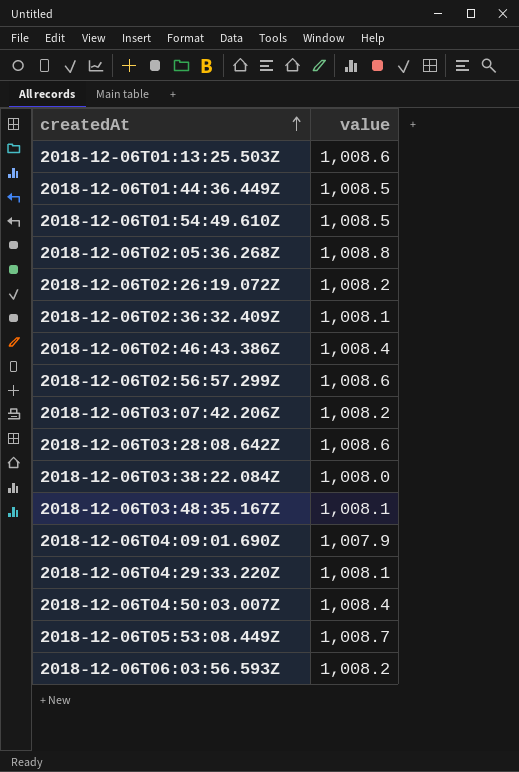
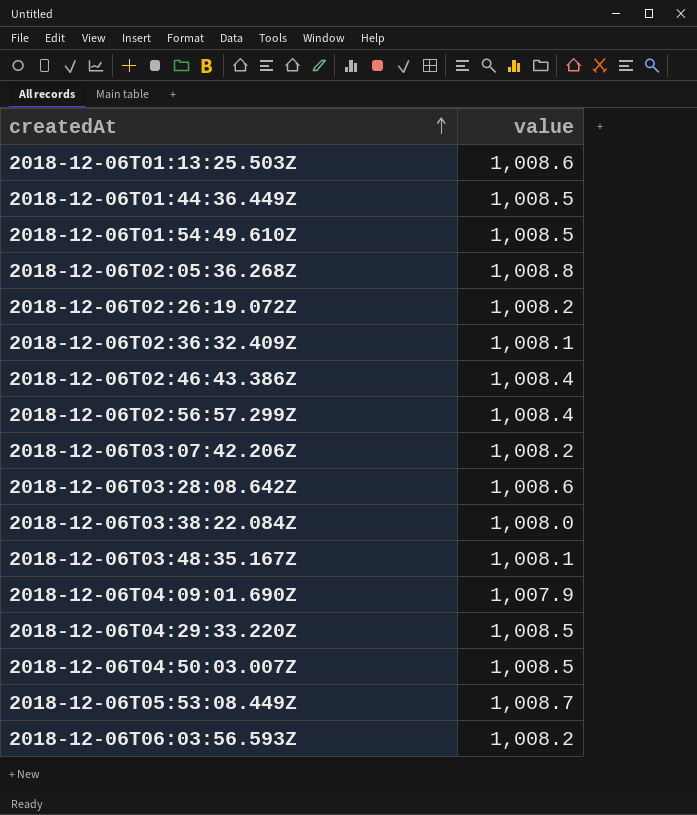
2018-12-06T02:56:57.299Z | value: 1,008.6 -> 1,008.4
2018-12-06T04:29:33.220Z | value: 1,008.1 -> 1,008.5
2018-12-06T04:50:03.007Z | value: 1,008.4 -> 1,008.5

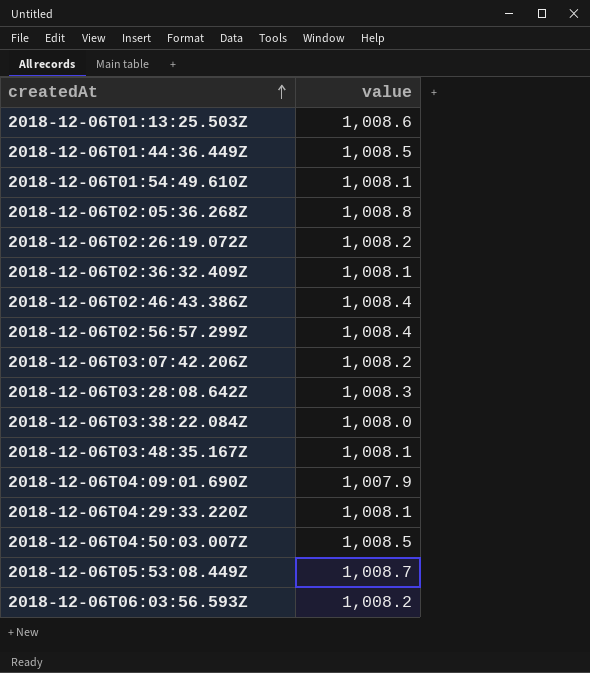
2018-12-06T01:54:49.610Z | value: 1,008.5 -> 1,008.1
2018-12-06T03:28:08.642Z | value: 1,008.6 -> 1,008.3
2018-12-06T04:29:33.220Z | value: 1,008.5 -> 1,008.1

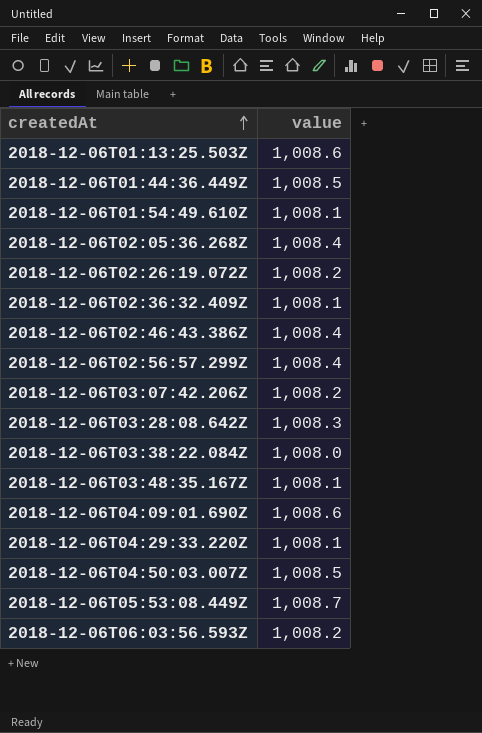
2018-12-06T02:05:36.268Z | value: 1,008.8 -> 1,008.4
2018-12-06T04:09:01.690Z | value: 1,007.9 -> 1,008.6

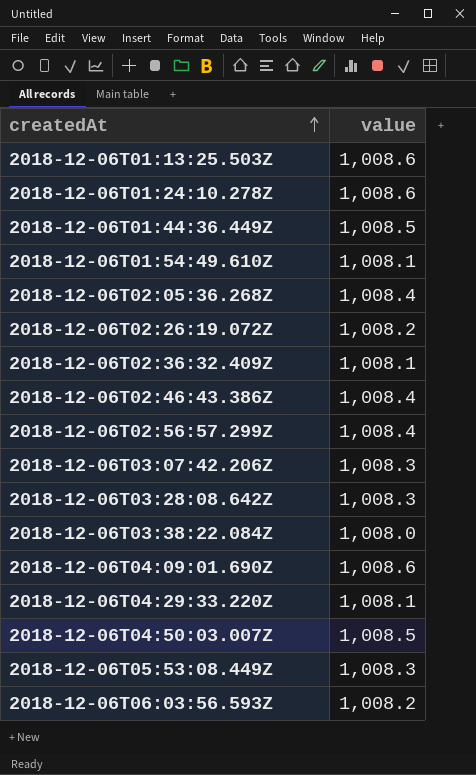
row 2018-12-06T03:48:35.167Z: 1,008.1 -> none
row 2018-12-06T01:24:10.278Z: none -> 1,008.6
2018-12-06T03:07:42.206Z | value: 1,008.2 -> 1,008.3
2018-12-06T05:53:08.449Z | value: 1,008.7 -> 1,008.3

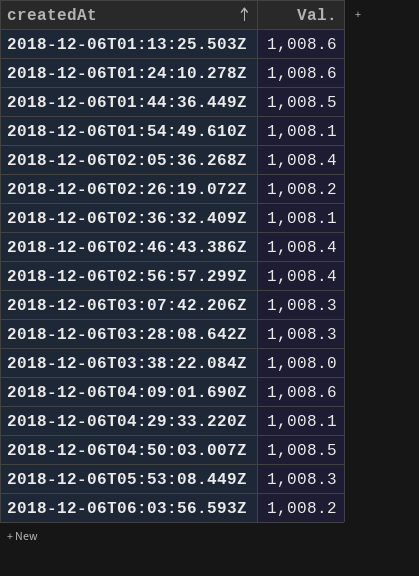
column name: value -> Val.

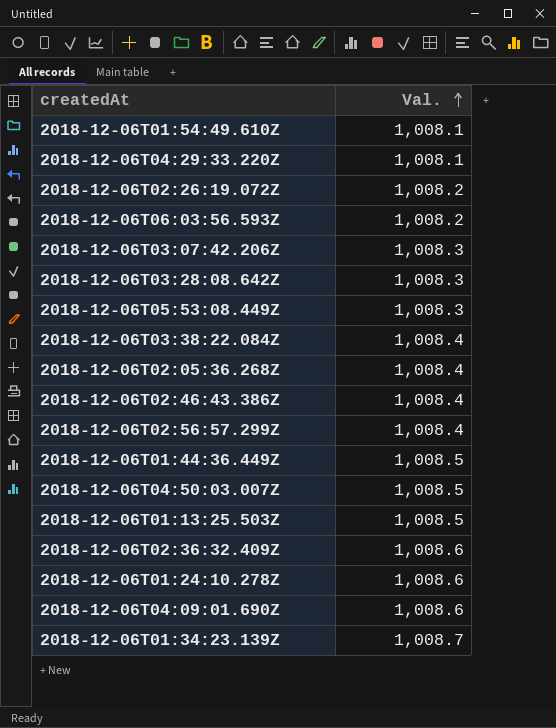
row order: createdAt ascending -> Val. ascending
2018-12-06T03:38:22.084Z | Val.: 1,008.0 -> 1,008.4
2018-12-06T01:13:25.503Z | Val.: 1,008.6 -> 1,008.5
2018-12-06T02:36:32.409Z | Val.: 1,008.1 -> 1,008.6
row 2018-12-06T01:34:23.139Z: none -> 1,008.7

